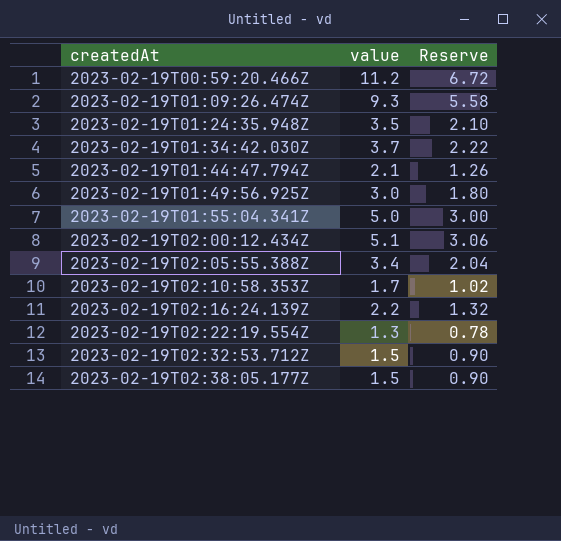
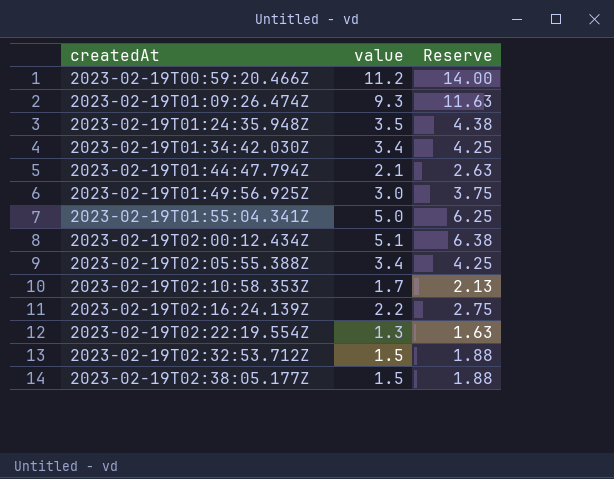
column Reserve | formula: [value] * 0.6 -> [value] * 1.25
2023-02-19T01:34:42.030Z | value: 3.7 -> 3.4

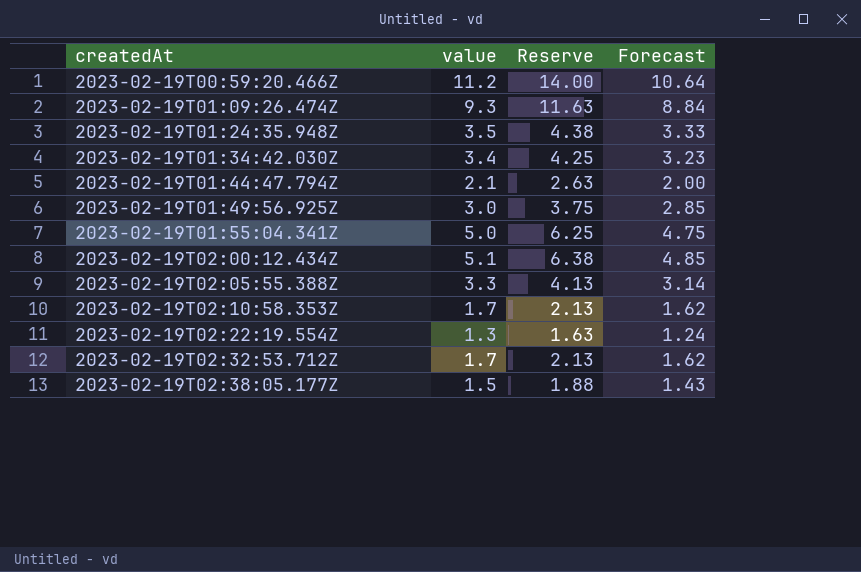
column Forecast | formula: none -> [value] * 0.95
row 2023-02-19T02:16:24.139Z: 2.2 | 2.75 -> none
2023-02-19T02:05:55.388Z | value: 3.4 -> 3.3
2023-02-19T02:05:55.388Z | Reserve: 4.25 -> 4.13
2023-02-19T02:32:53.712Z | value: 1.5 -> 1.7
2023-02-19T02:32:53.712Z | Reserve: 1.88 -> 2.13

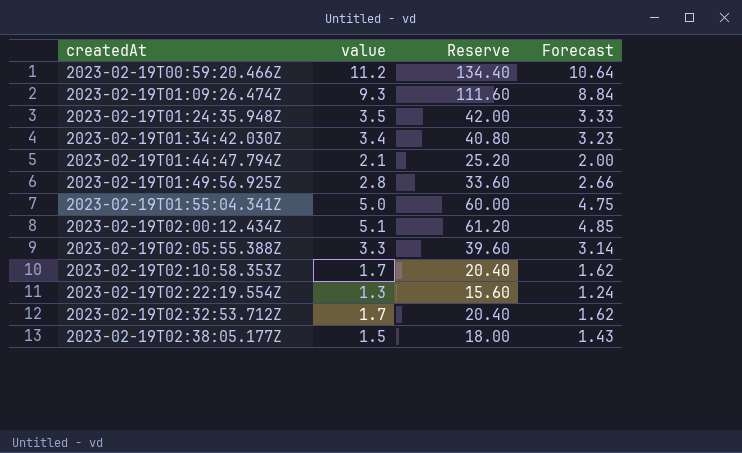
column Reserve | formula: [value] * 1.25 -> [value] * 12
2023-02-19T01:49:56.925Z | value: 3.0 -> 2.8
2023-02-19T01:49:56.925Z | Forecast: 2.85 -> 2.66

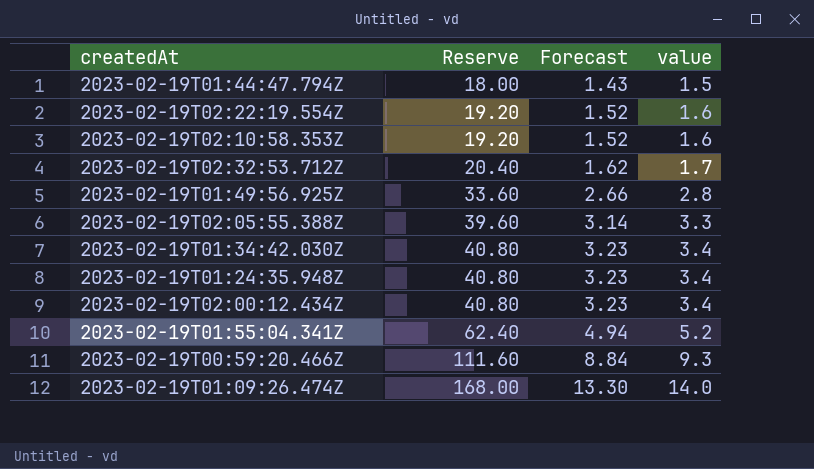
row order: createdAt ascending -> Reserve ascending
column value | position: 2 -> 4
row 2023-02-19T02:38:05.177Z: 1.5 | 18.00 | 1.43 -> none
2023-02-19T01:44:47.794Z | Reserve: 25.20 -> 18.00
2023-02-19T01:44:47.794Z | Forecast: 2.00 -> 1.43
2023-02-19T01:44:47.794Z | value: 2.1 -> 1.5
2023-02-19T02:22:19.554Z | Reserve: 15.60 -> 19.20
2023-02-19T02:22:19.554Z | Forecast: 1.24 -> 1.52
2023-02-19T02:22:19.554Z | value: 1.3 -> 1.6
2023-02-19T02:10:58.353Z | Reserve: 20.40 -> 19.20
2023-02-19T02:10:58.353Z | Forecast: 1.62 -> 1.52
2023-02-19T02:10:58.353Z | value: 1.7 -> 1.6
2023-02-19T01:24:35.948Z | Reserve: 42.00 -> 40.80
2023-02-19T01:24:35.948Z | Forecast: 3.33 -> 3.23
2023-02-19T01:24:35.948Z | value: 3.5 -> 3.4
2023-02-19T02:00:12.434Z | Reserve: 61.20 -> 40.80
2023-02-19T02:00:12.434Z | Forecast: 4.85 -> 3.23
2023-02-19T02:00:12.434Z | value: 5.1 -> 3.4
2023-02-19T01:55:04.341Z | Reserve: 60.00 -> 62.40
2023-02-19T01:55:04.341Z | Forecast: 4.75 -> 4.94
2023-02-19T01:55:04.341Z | value: 5.0 -> 5.2
2023-02-19T00:59:20.466Z | Reserve: 134.40 -> 111.60
2023-02-19T00:59:20.466Z | Forecast: 10.64 -> 8.84
2023-02-19T00:59:20.466Z | value: 11.2 -> 9.3
2023-02-19T01:09:26.474Z | Reserve: 111.60 -> 168.00
2023-02-19T01:09:26.474Z | Forecast: 8.84 -> 13.30
2023-02-19T01:09:26.474Z | value: 9.3 -> 14.0

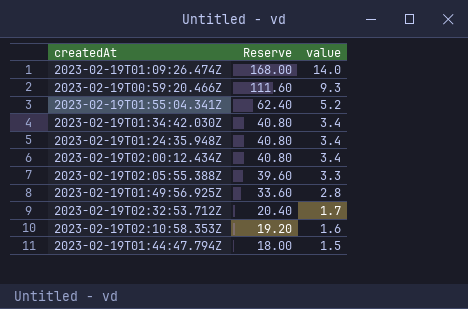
row order: Reserve ascending -> Reserve descending
column Forecast | formula: [value] * 0.95 -> none
row 2023-02-19T02:22:19.554Z: 19.20 | 1.52 | 1.6 -> none

